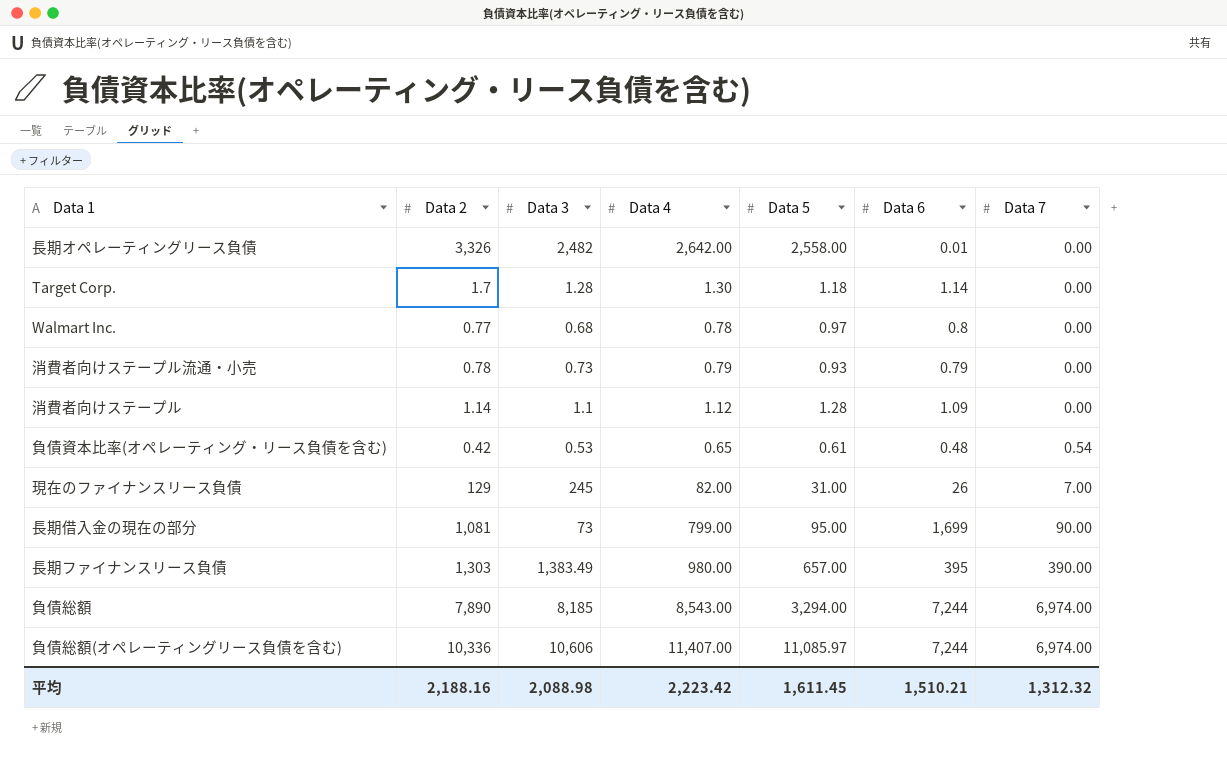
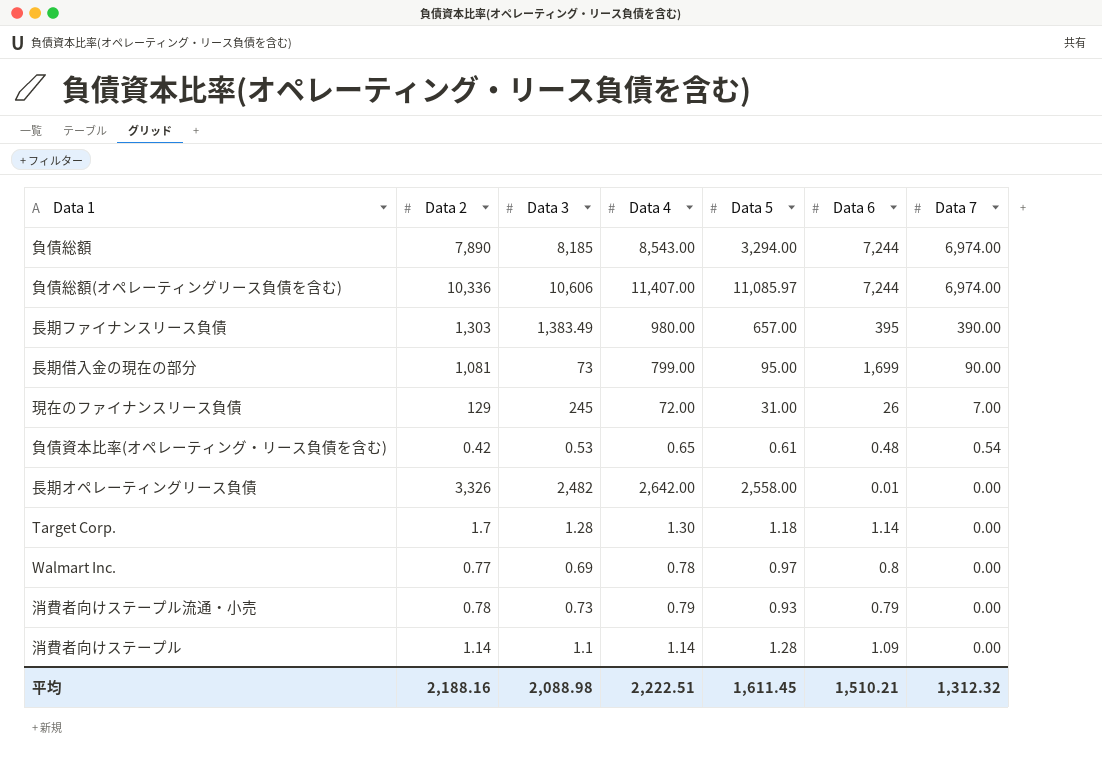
row order: Data 7 ascending -> Data 7 descending
現在のファイナンスリース負債 | Data 4: 82.00 -> 72.00
Walmart Inc. | Data 3: 0.68 -> 0.69
消費者向けステープル | Data 4: 1.12 -> 1.14
平均 | Data 4: 2,223.42 -> 2,222.51

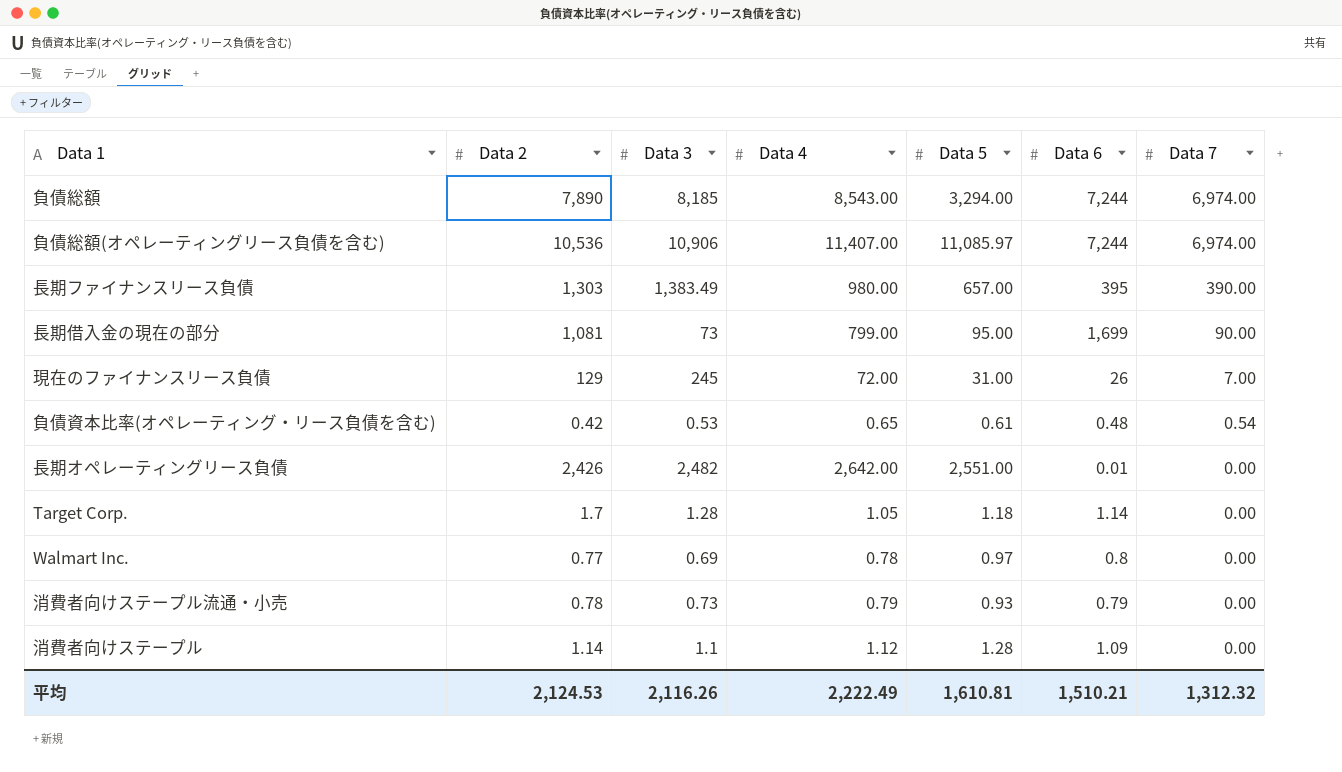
負債総額(オペレーティングリース負債を含む) | Data 2: 10,336 -> 10,536
負債総額(オペレーティングリース負債を含む) | Data 3: 10,606 -> 10,906
長期オペレーティングリース負債 | Data 2: 3,326 -> 2,426
長期オペレーティングリース負債 | Data 5: 2,558.00 -> 2,551.00
Target Corp. | Data 4: 1.30 -> 1.05
消費者向けステープル | Data 4: 1.14 -> 1.12
平均 | Data 2: 2,188.16 -> 2,124.53
平均 | Data 3: 2,088.98 -> 2,116.26
平均 | Data 4: 2,222.51 -> 2,222.49
平均 | Data 5: 1,611.45 -> 1,610.81

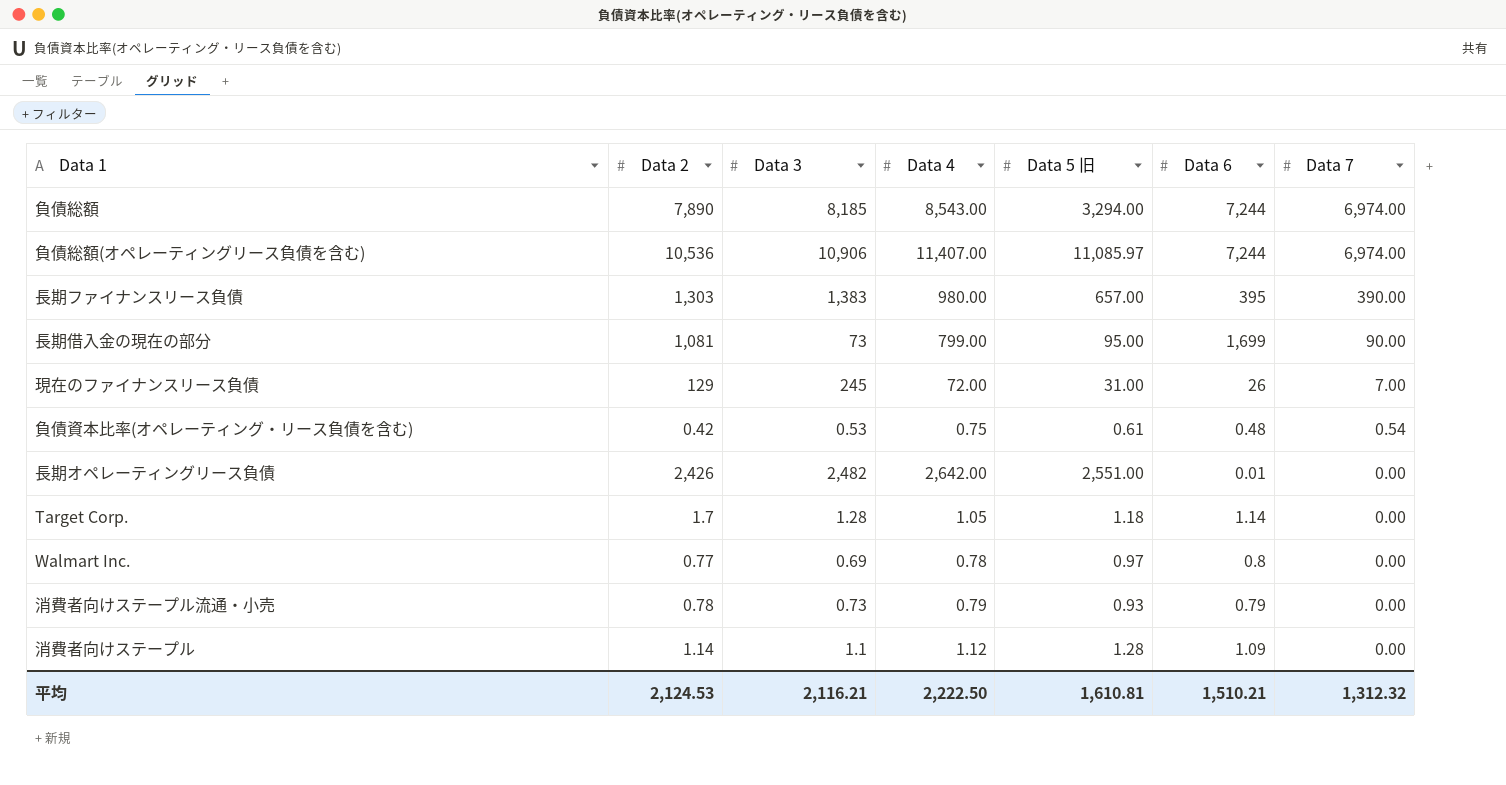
column name: Data 5 -> Data 5 旧
長期ファイナンスリース負債 | Data 3: 1,383.49 -> 1,383
負債資本比率(オペレーティング・リース負債を含む) | Data 4: 0.65 -> 0.75
平均 | Data 3: 2,116.26 -> 2,116.21
平均 | Data 4: 2,222.49 -> 2,222.50

